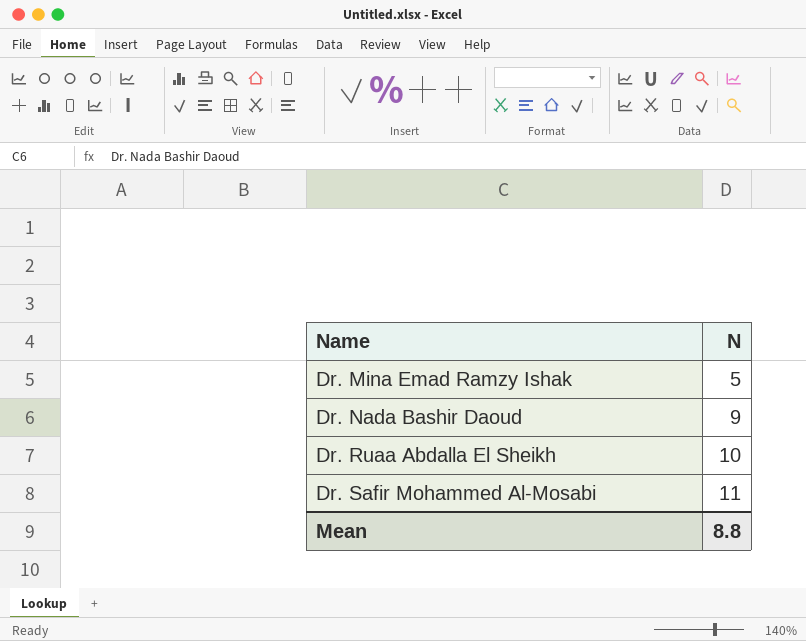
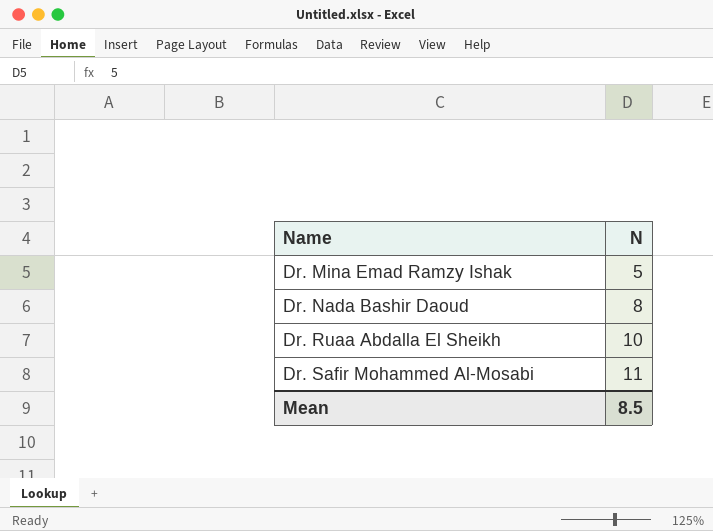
Dr. Nada Bashir Daoud | N: 9 -> 8
Mean | N: 8.8 -> 8.5

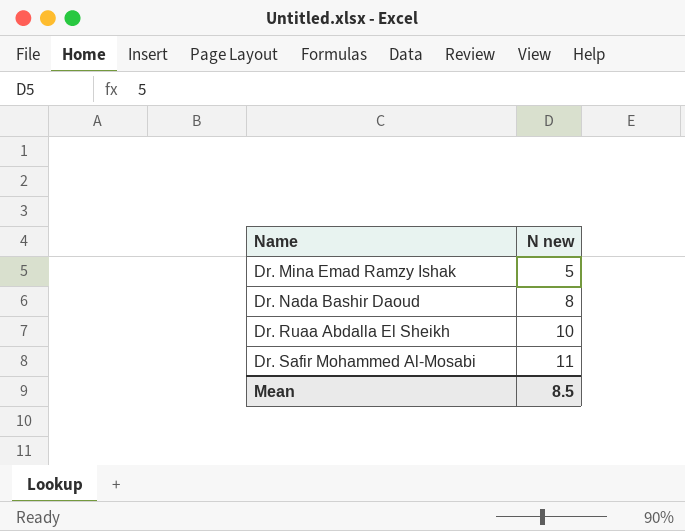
column name: N -> N new

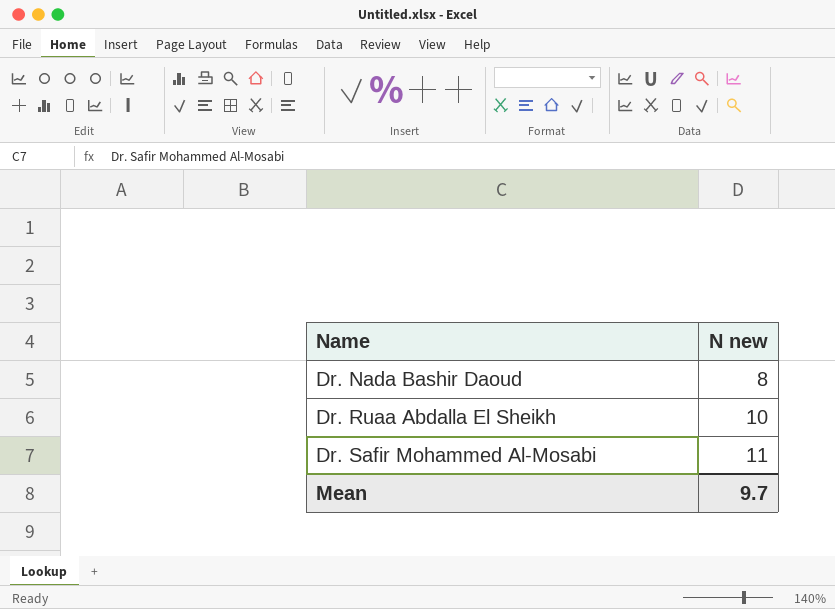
row Dr. Mina Emad Ramzy Ishak: 5 -> none
Mean | N new: 8.5 -> 9.7

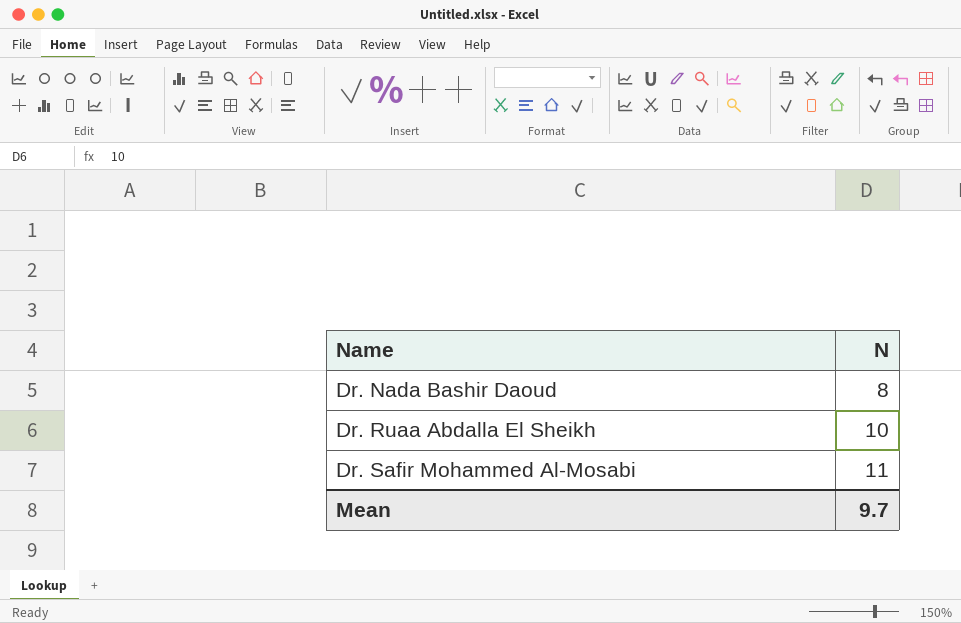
column name: N new -> N

